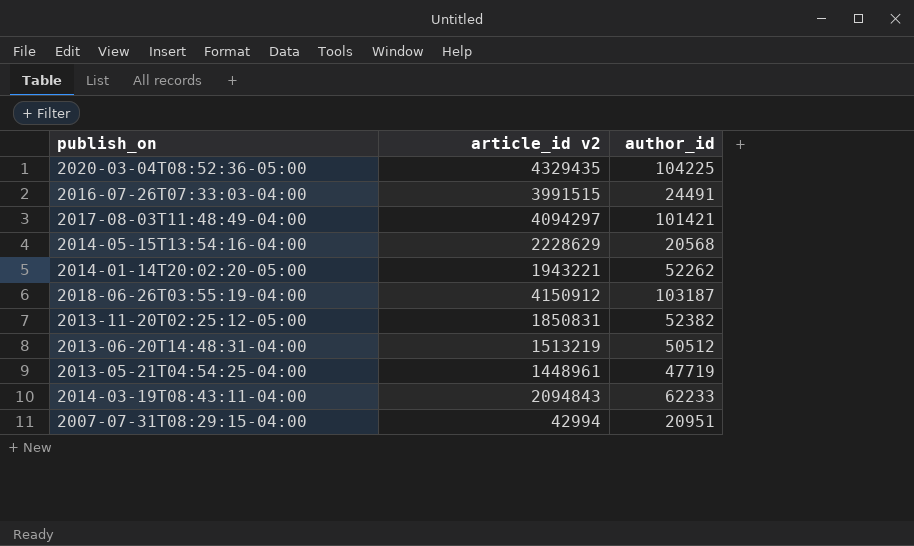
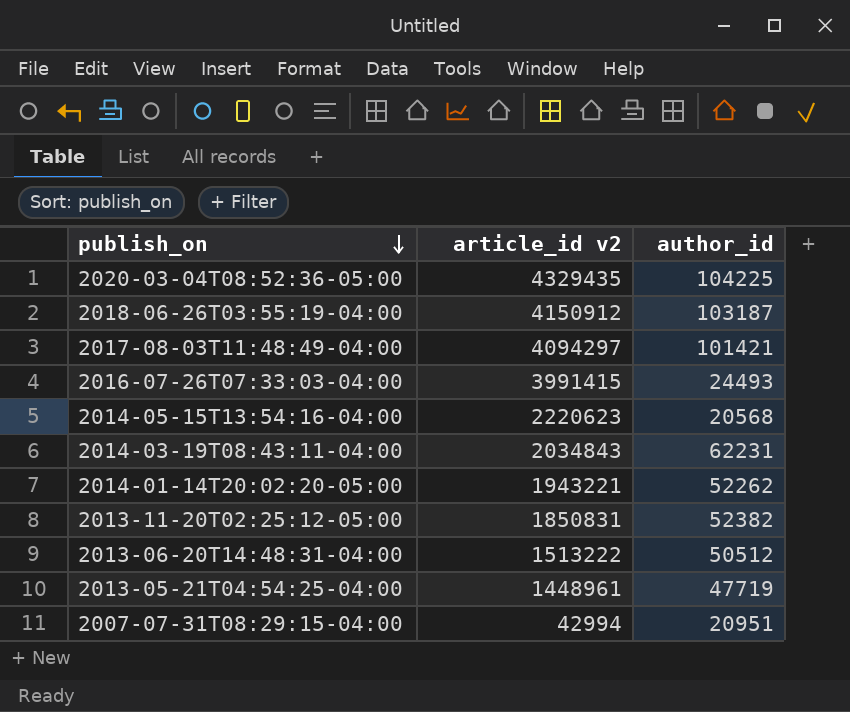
row order: none -> publish_on descending
2016-07-26T07:33:03-04:00 | article_id v2: 3991515 -> 3991415
2016-07-26T07:33:03-04:00 | author_id: 24491 -> 24493
2014-05-15T13:54:16-04:00 | article_id v2: 2228629 -> 2220623
2014-03-19T08:43:11-04:00 | article_id v2: 2094843 -> 2034843
2014-03-19T08:43:11-04:00 | author_id: 62233 -> 62231
2013-06-20T14:48:31-04:00 | article_id v2: 1513219 -> 1513222

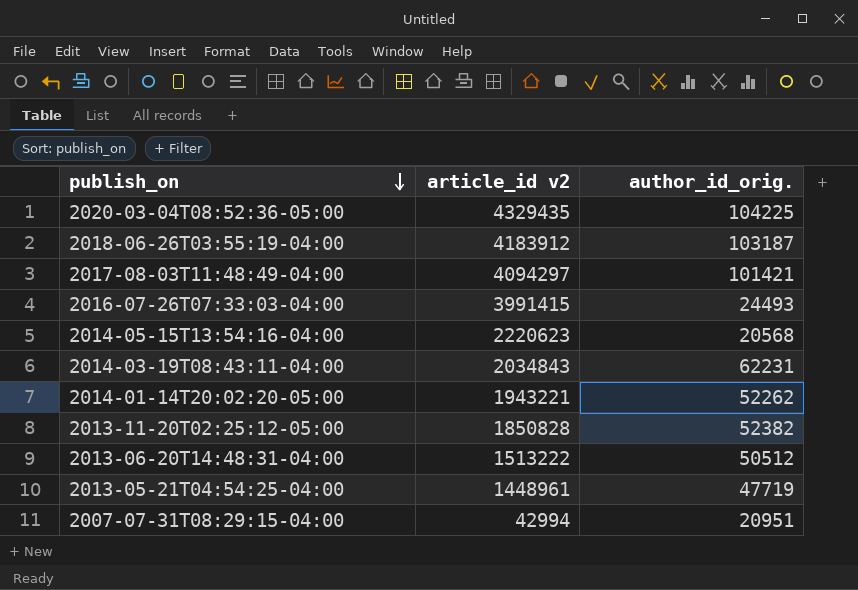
column name: author_id -> author_id_orig.
2018-06-26T03:55:19-04:00 | article_id v2: 4150912 -> 4183912
2013-11-20T02:25:12-05:00 | article_id v2: 1850831 -> 1850828

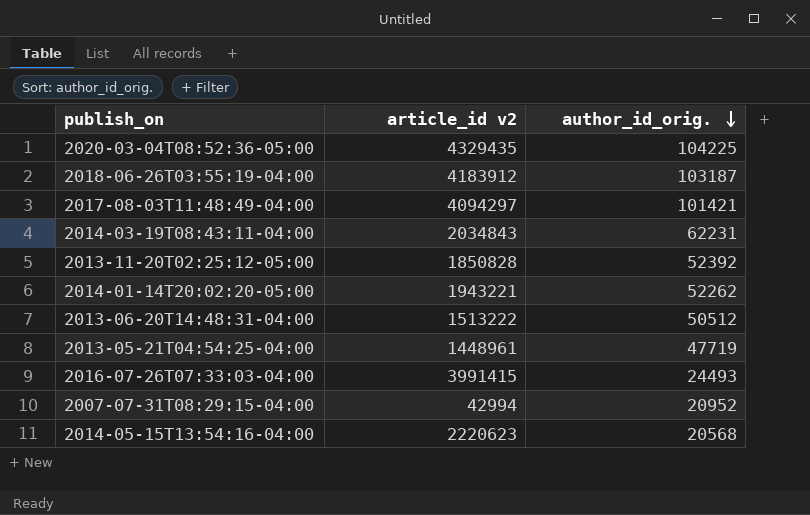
row order: publish_on descending -> author_id_orig. descending
2013-11-20T02:25:12-05:00 | author_id_orig.: 52382 -> 52392
2007-07-31T08:29:15-04:00 | author_id_orig.: 20951 -> 20952

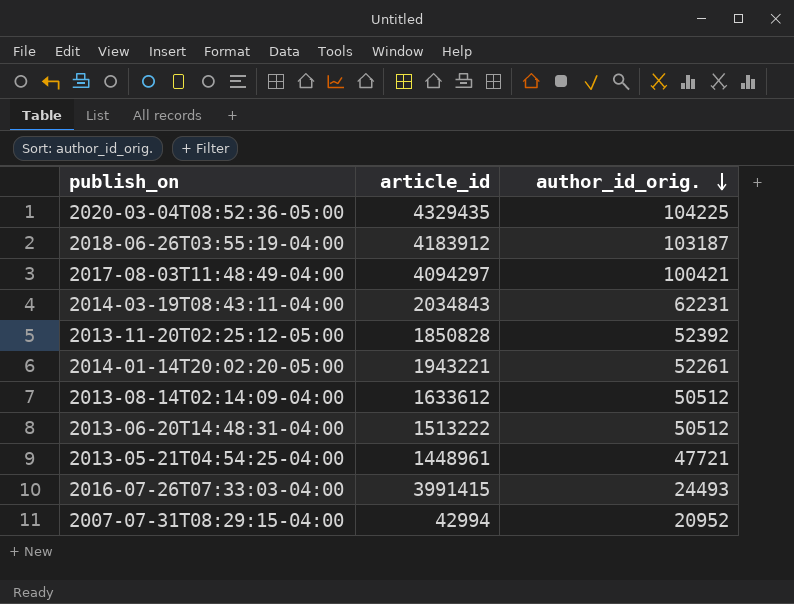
column name: article_id v2 -> article_id
row 2014-05-15T13:54:16-04:00: 2220623 | 20568 -> none
2017-08-03T11:48:49-04:00 | author_id_orig.: 101421 -> 100421
2014-01-14T20:02:20-05:00 | author_id_orig.: 52262 -> 52261
row 2013-08-14T02:14:09-04:00: none -> 1633612 | 50512
2013-05-21T04:54:25-04:00 | author_id_orig.: 47719 -> 47721

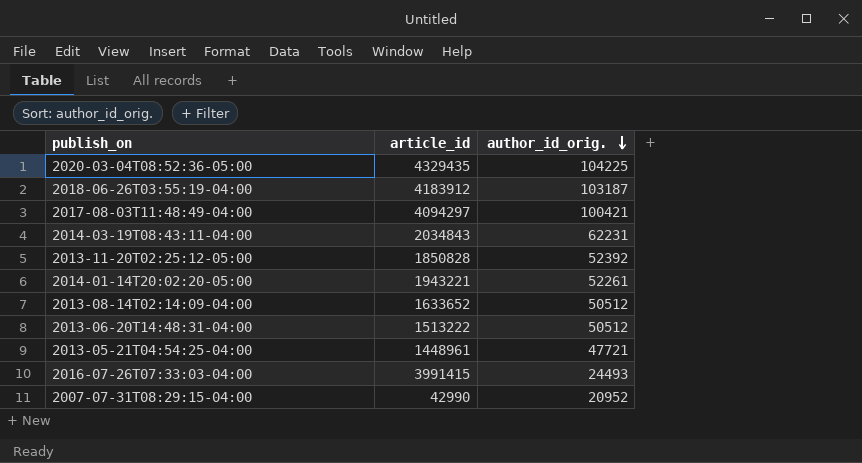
2013-08-14T02:14:09-04:00 | article_id: 1633612 -> 1633652
2007-07-31T08:29:15-04:00 | article_id: 42994 -> 42990

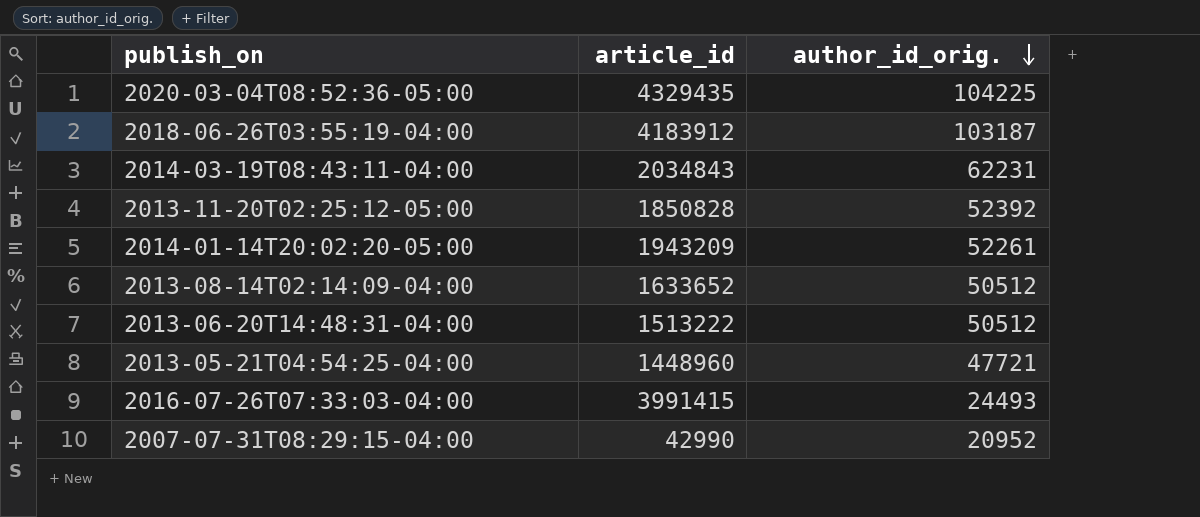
row 2017-08-03T11:48:49-04:00: 4094297 | 100421 -> none
2014-01-14T20:02:20-05:00 | article_id: 1943221 -> 1943209
2013-05-21T04:54:25-04:00 | article_id: 1448961 -> 1448960

